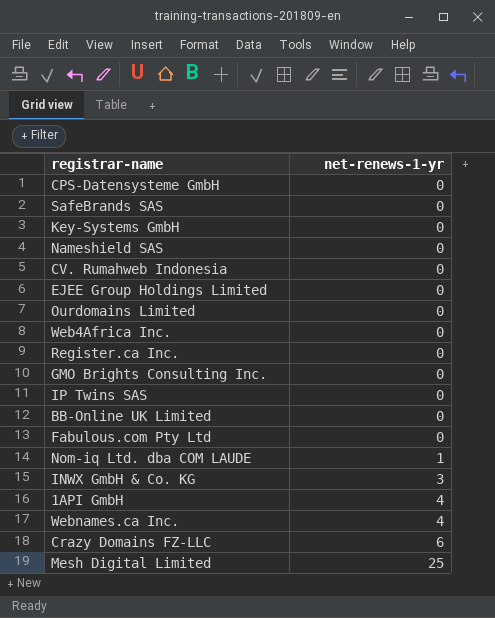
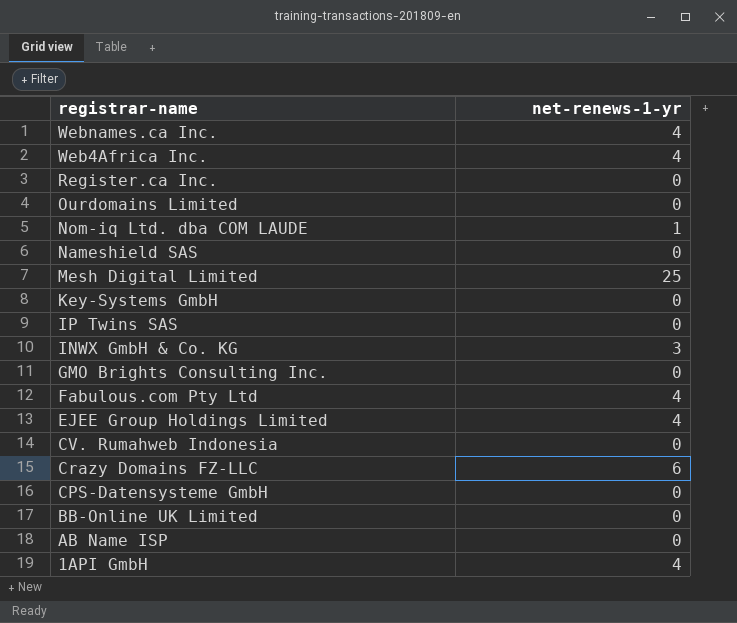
row order: net-renews-1-yr ascending -> registrar-name descending
row SafeBrands SAS: 0 -> none
Web4Africa Inc. | net-renews-1-yr: 0 -> 4
Fabulous.com Pty Ltd | net-renews-1-yr: 0 -> 4
EJEE Group Holdings Limited | net-renews-1-yr: 0 -> 4
row AB Name ISP: none -> 0

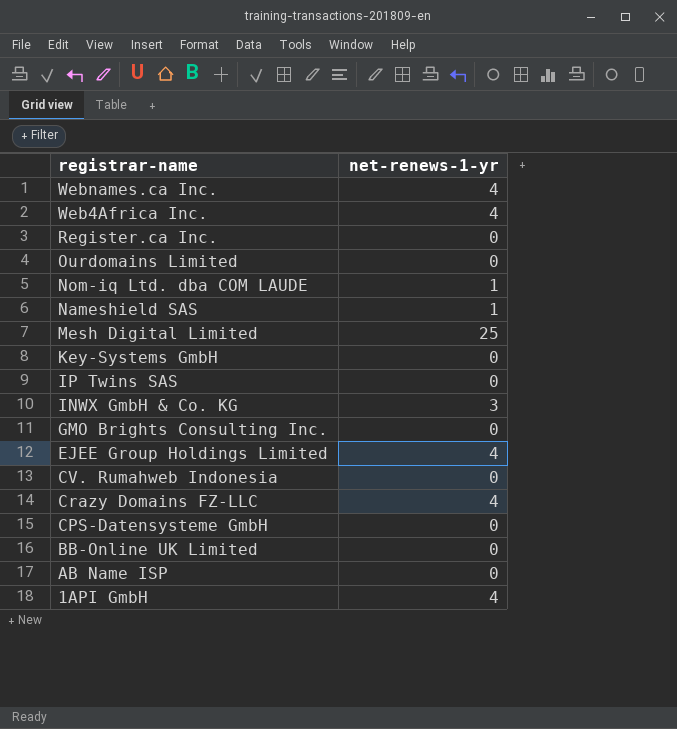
row Fabulous.com Pty Ltd: 4 -> none
Nameshield SAS | net-renews-1-yr: 0 -> 1
Crazy Domains FZ-LLC | net-renews-1-yr: 6 -> 4

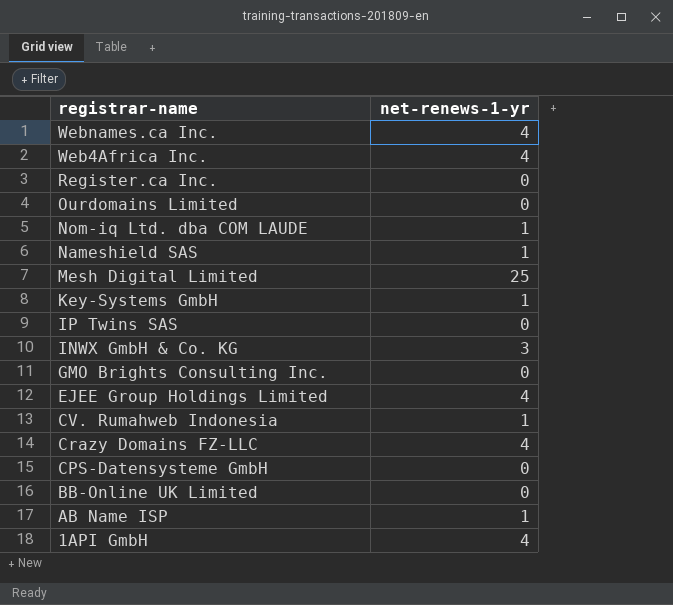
Key-Systems GmbH | net-renews-1-yr: 0 -> 1
CV. Rumahweb Indonesia | net-renews-1-yr: 0 -> 1
AB Name ISP | net-renews-1-yr: 0 -> 1

